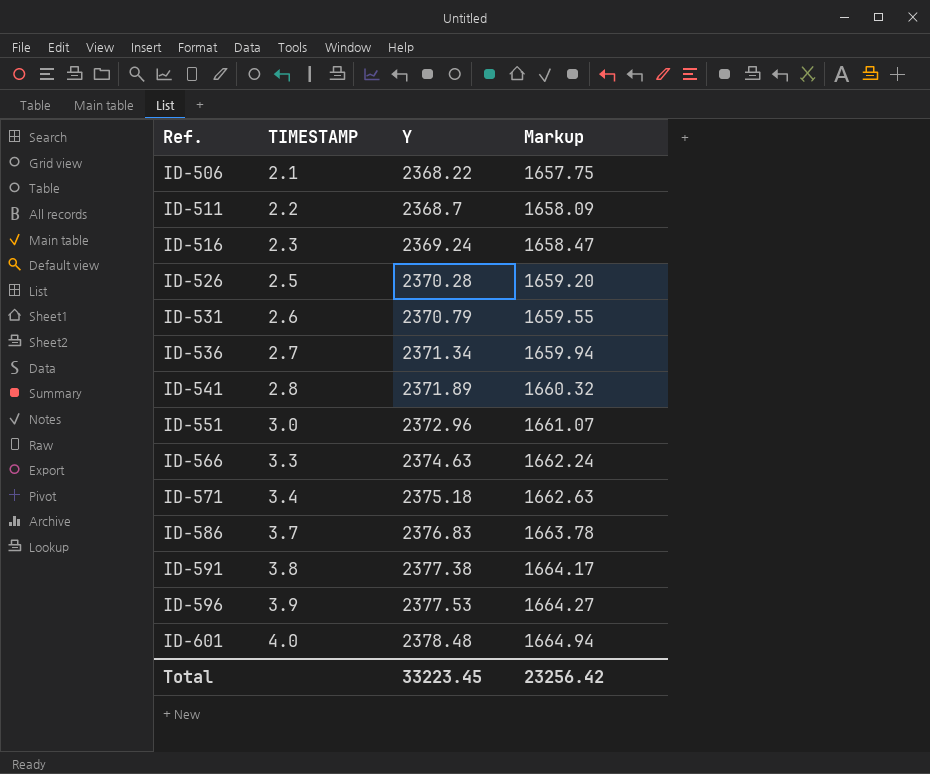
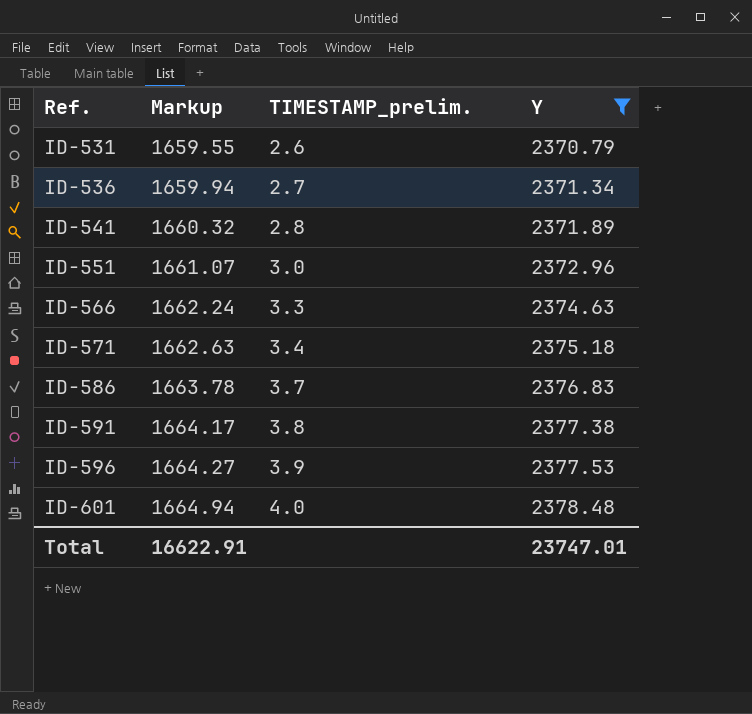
filter: none -> Y >= 2370.79
column Markup | position: 4 -> 2
column name: TIMESTAMP -> TIMESTAMP_prelim.
Total | Markup: 23256.42 -> 16622.91
Total | Y: 33223.45 -> 23747.01

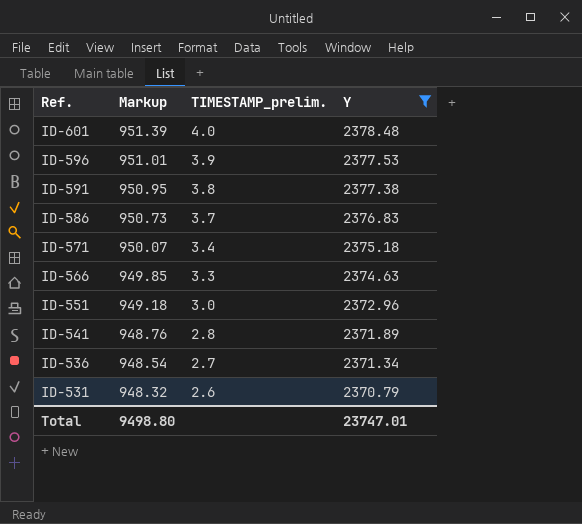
row order: Ref. ascending -> Ref. descending
column Markup | formula: [Y] * 0.7 -> [Y] * 0.4
Total | Markup: 16622.91 -> 9498.80

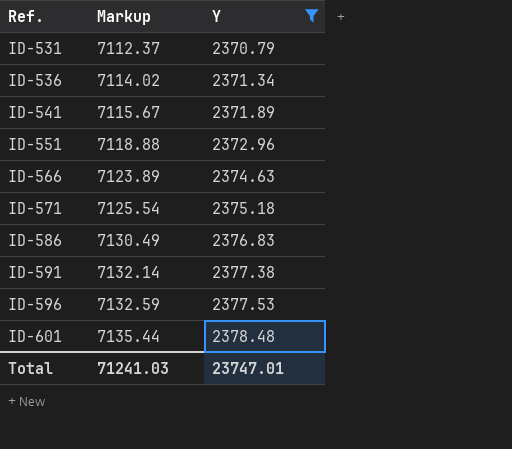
row order: Ref. descending -> Ref. ascending
column TIMESTAMP_prelim. | position: 3 -> none
column Markup | formula: [Y] * 0.4 -> [Y] * 3
Total | Markup: 9498.80 -> 71241.03

